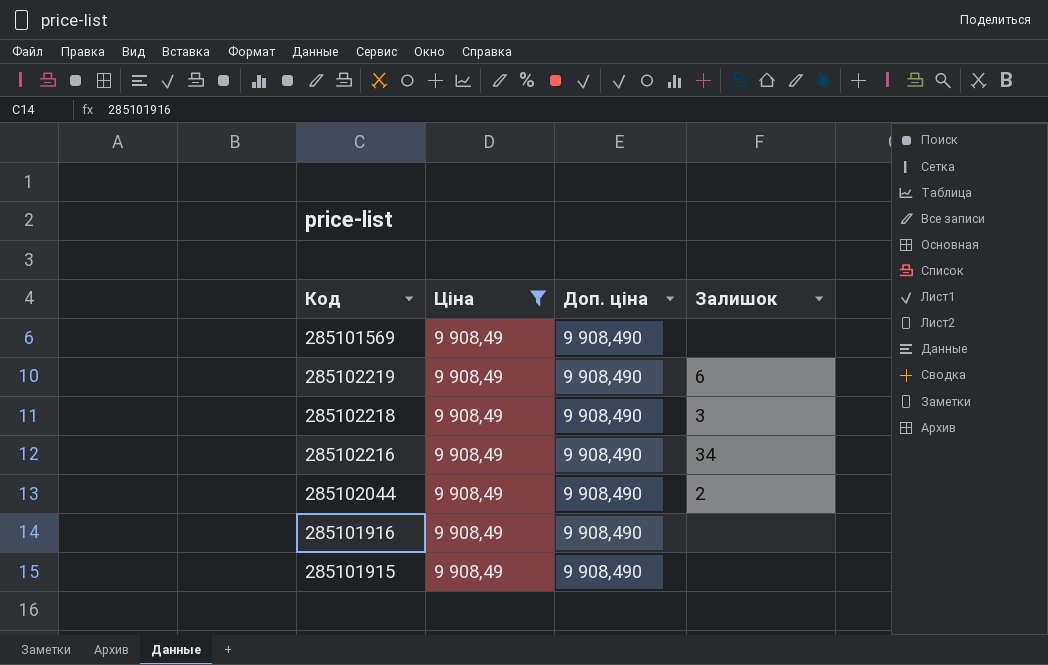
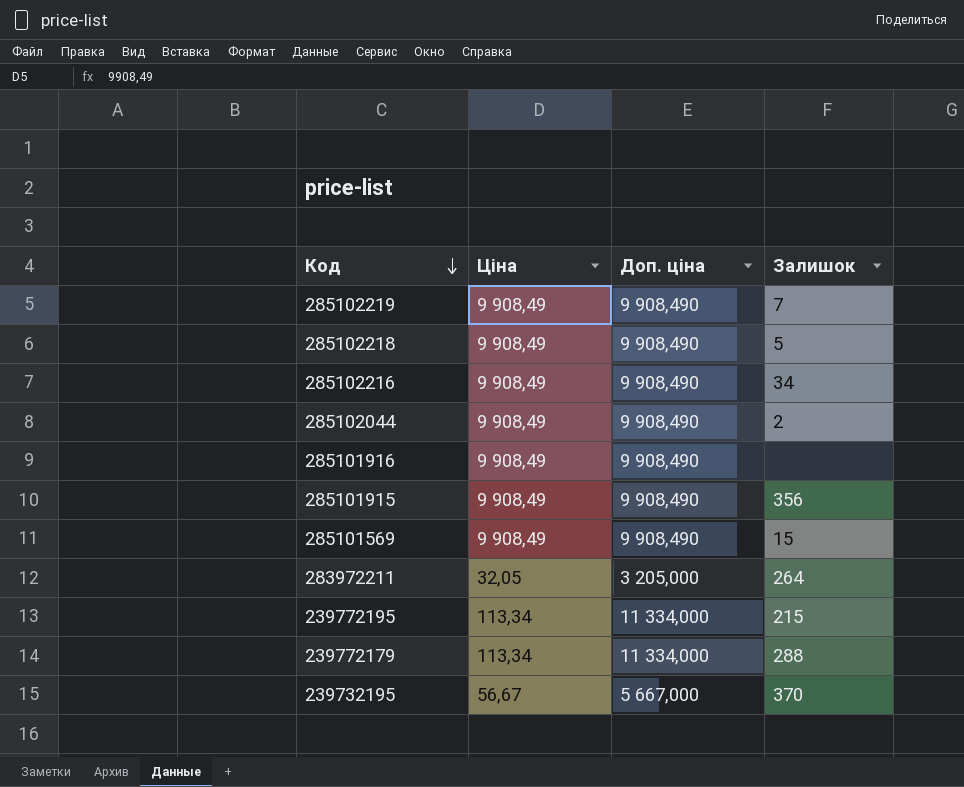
filter: Ціна = 9 908,49 -> none
row order: none -> Код descending
285102219 | Залишок: 6 -> 7
285102218 | Залишок: 3 -> 5
285101915 | Залишок: none -> 356
285101569 | Залишок: none -> 15

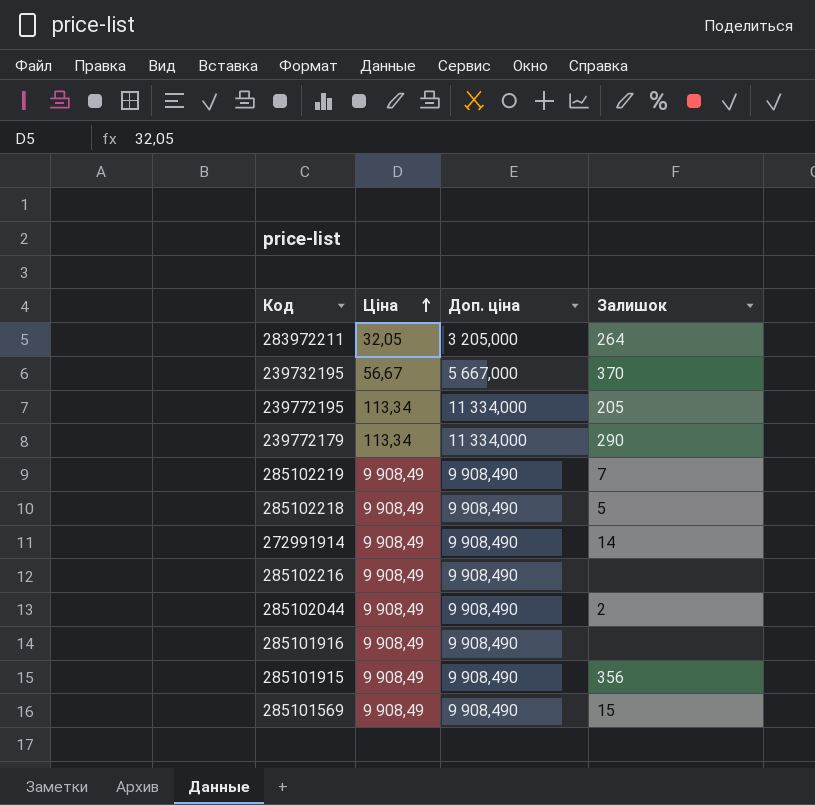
row order: Код descending -> Ціна ascending
239772195 | Залишок: 215 -> 205
239772179 | Залишок: 288 -> 290
row 272991914: none -> 9 908,49 | 9 908,490 | 14
285102216 | Залишок: 34 -> none

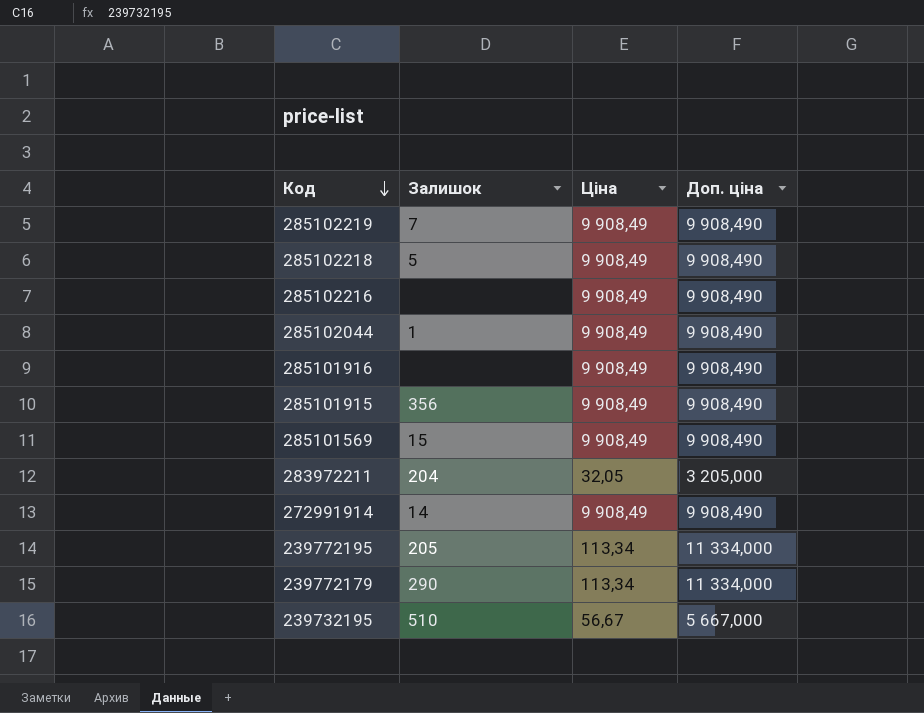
row order: Ціна ascending -> Код descending
column Залишок | position: 4 -> 2
285102044 | Залишок: 2 -> 1
283972211 | Залишок: 264 -> 204
239732195 | Залишок: 370 -> 510

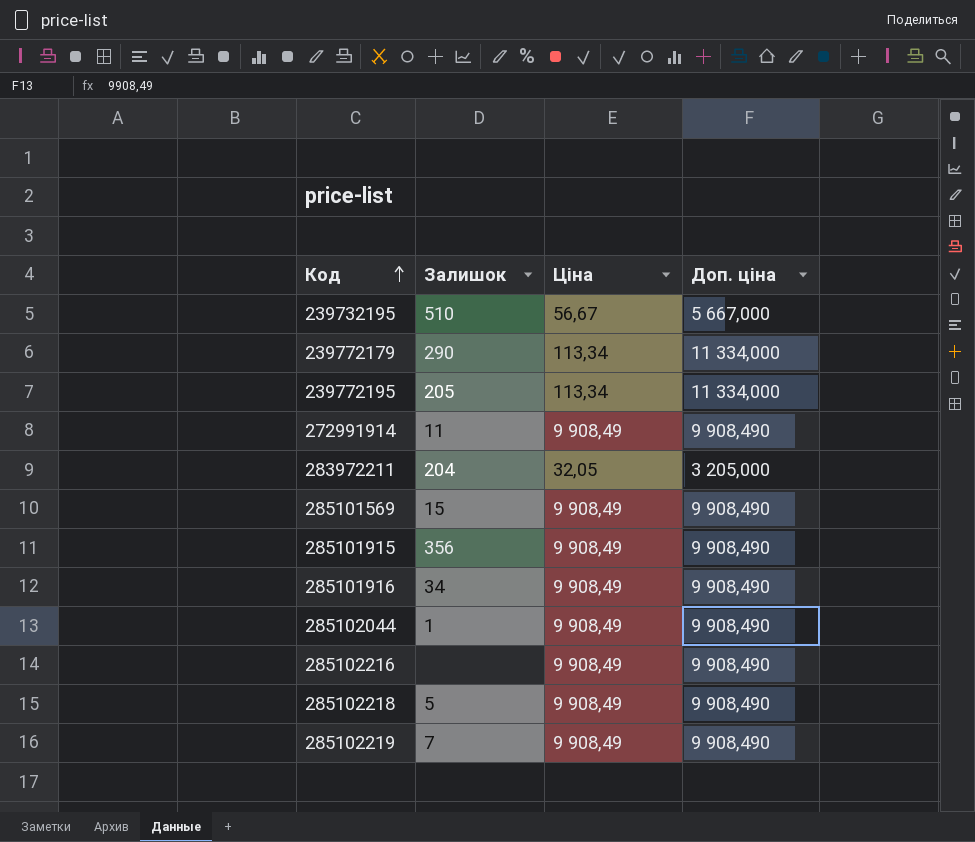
row order: Код descending -> Код ascending
272991914 | Залишок: 14 -> 11
285101916 | Залишок: none -> 34

